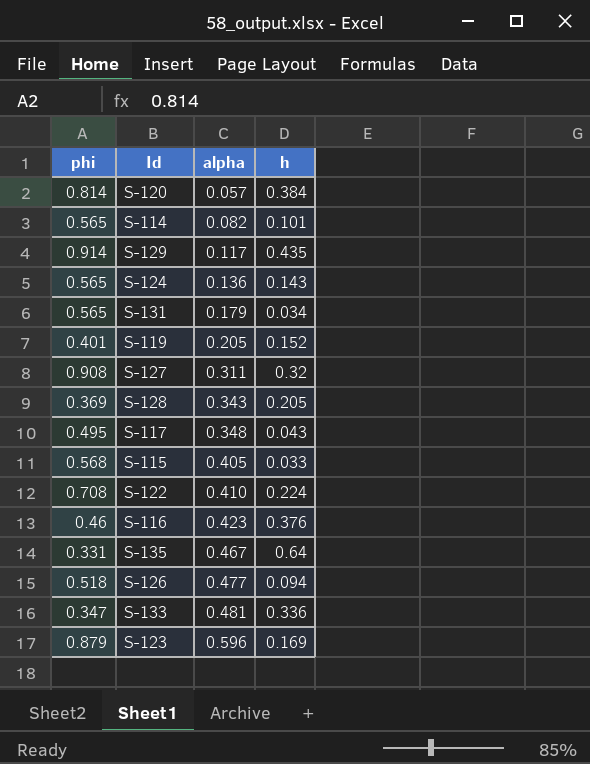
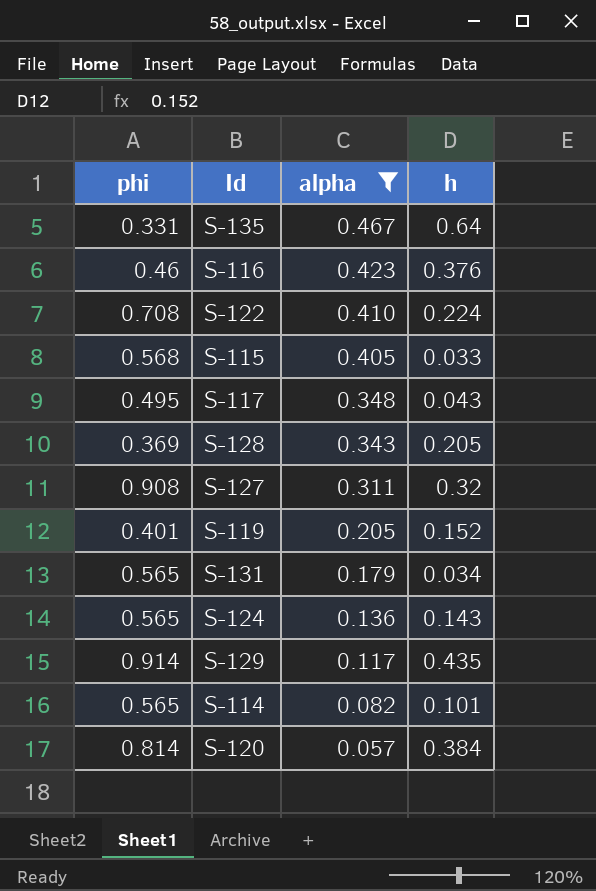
filter: none -> alpha <= 0.467
row order: alpha ascending -> alpha descending

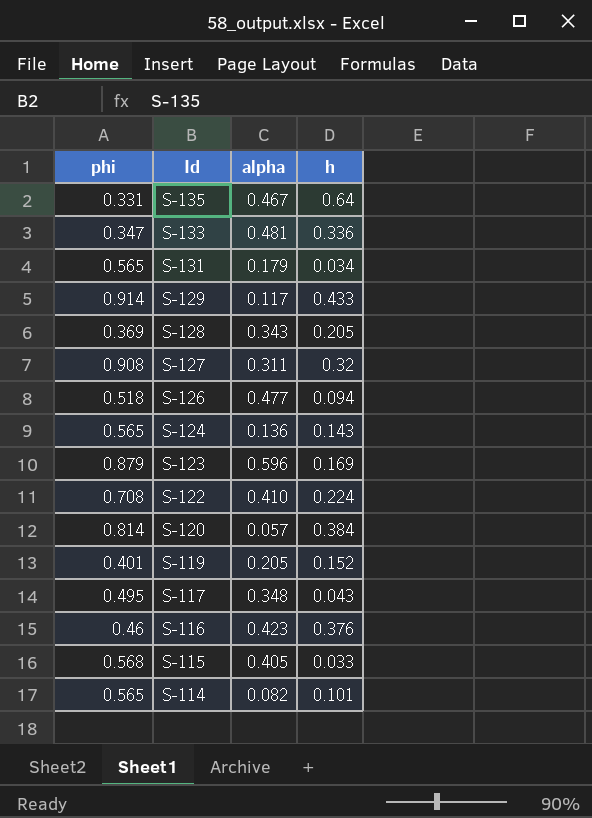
filter: alpha <= 0.467 -> none
row order: alpha descending -> Id descending
S-129 | h: 0.435 -> 0.433

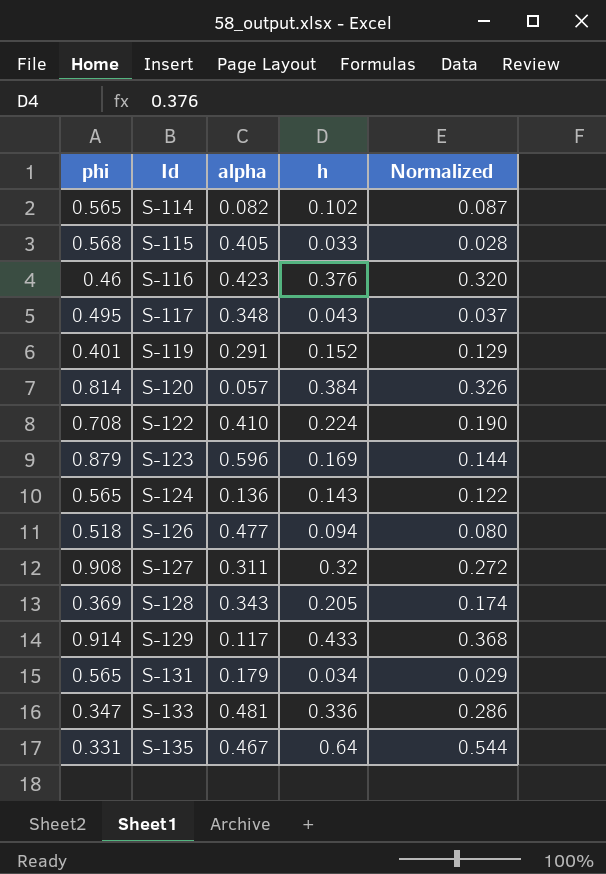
row order: Id descending -> Id ascending
column Normalized | formula: none -> [h] * 0.85
S-114 | h: 0.101 -> 0.102
S-119 | alpha: 0.205 -> 0.291

